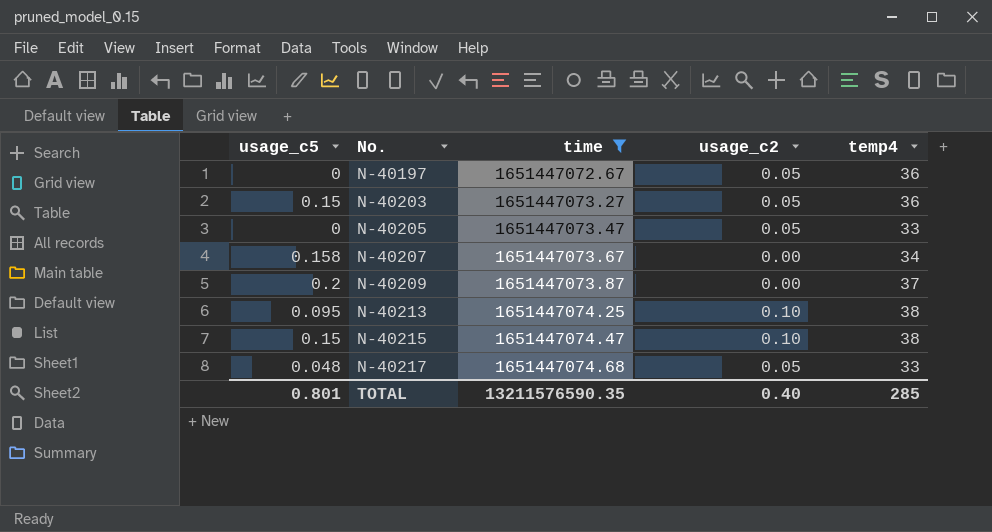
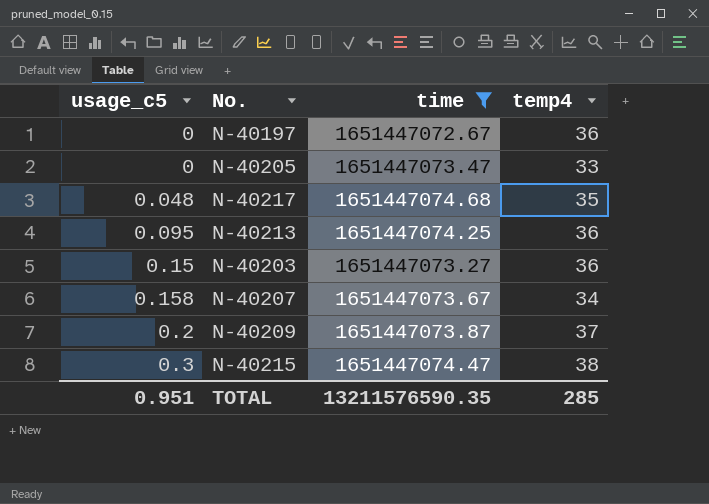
row order: No. ascending -> usage_c5 ascending
column usage_c2 | position: 4 -> none
N-40217 | temp4: 33 -> 35
N-40213 | temp4: 38 -> 36
N-40215 | usage_c5: 0.15 -> 0.3
TOTAL | usage_c5: 0.801 -> 0.951

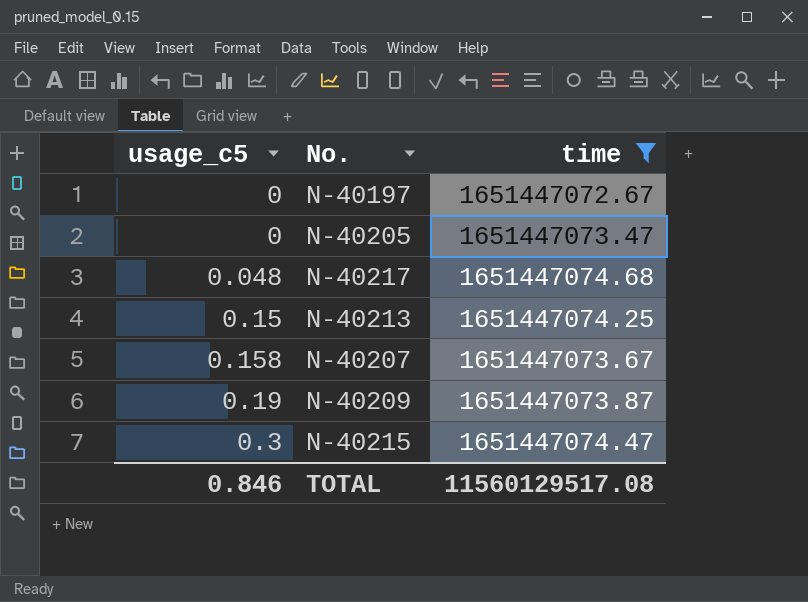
column temp4 | position: 4 -> none
row N-40203: 0.15 | 1651447073.27 | 36 -> none
N-40213 | usage_c5: 0.095 -> 0.15
N-40209 | usage_c5: 0.2 -> 0.19
TOTAL | usage_c5: 0.951 -> 0.846
TOTAL | time: 13211576590.35 -> 11560129517.08

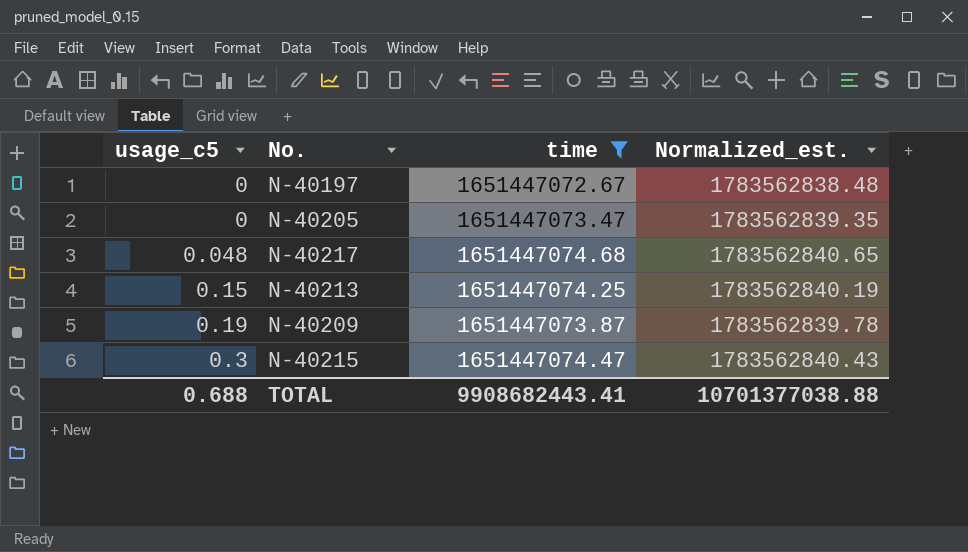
column Normalized_est. | formula: none -> [time] * 1.08
row N-40207: 0.158 | 1651447073.67 -> none
TOTAL | usage_c5: 0.846 -> 0.688
TOTAL | time: 11560129517.08 -> 9908682443.41

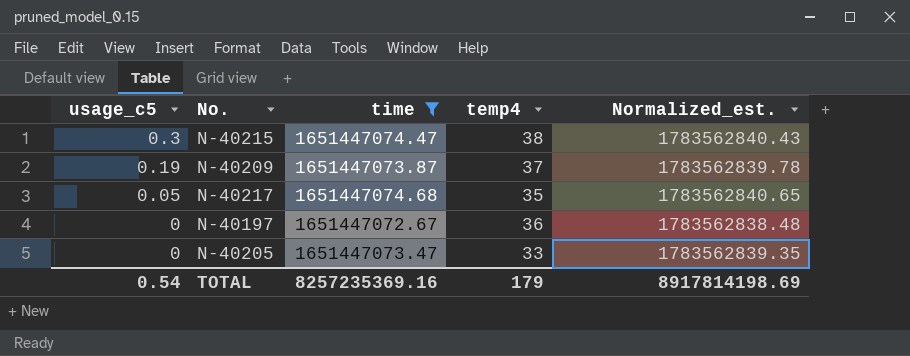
row order: usage_c5 ascending -> usage_c5 descending
column temp4 | position: none -> 4
row N-40213: 0.15 | 1651447074.25 | 1783562840.19 -> none
N-40217 | usage_c5: 0.048 -> 0.05
TOTAL | usage_c5: 0.688 -> 0.54
TOTAL | time: 9908682443.41 -> 8257235369.16
TOTAL | Normalized_est.: 10701377038.88 -> 8917814198.69

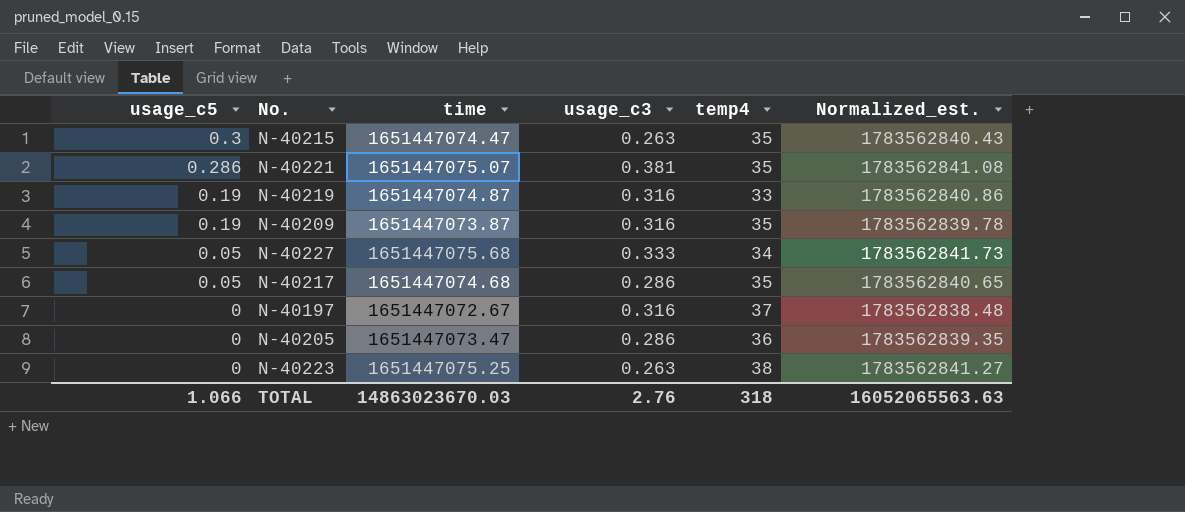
filter: time <= 1651447074.68 -> none
column usage_c3 | position: none -> 4
N-40215 | temp4: 38 -> 35
N-40209 | temp4: 37 -> 35
N-40197 | temp4: 36 -> 37
N-40205 | temp4: 33 -> 36
TOTAL | usage_c5: 0.54 -> 1.066
TOTAL | time: 8257235369.16 -> 14863023670.03
TOTAL | temp4: 179 -> 318
TOTAL | Normalized_est.: 8917814198.69 -> 16052065563.63

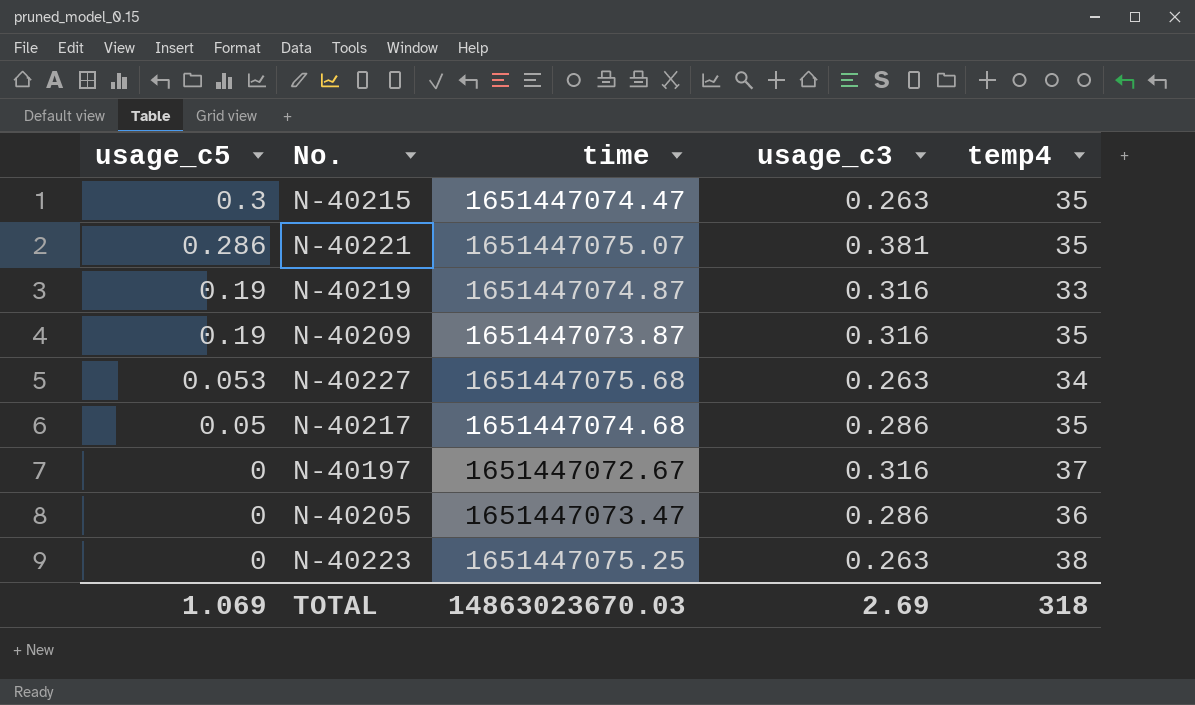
column Normalized_est. | formula: [time] * 1.08 -> none
N-40227 | usage_c5: 0.05 -> 0.053
N-40227 | usage_c3: 0.333 -> 0.263
TOTAL | usage_c5: 1.066 -> 1.069
TOTAL | usage_c3: 2.76 -> 2.69

